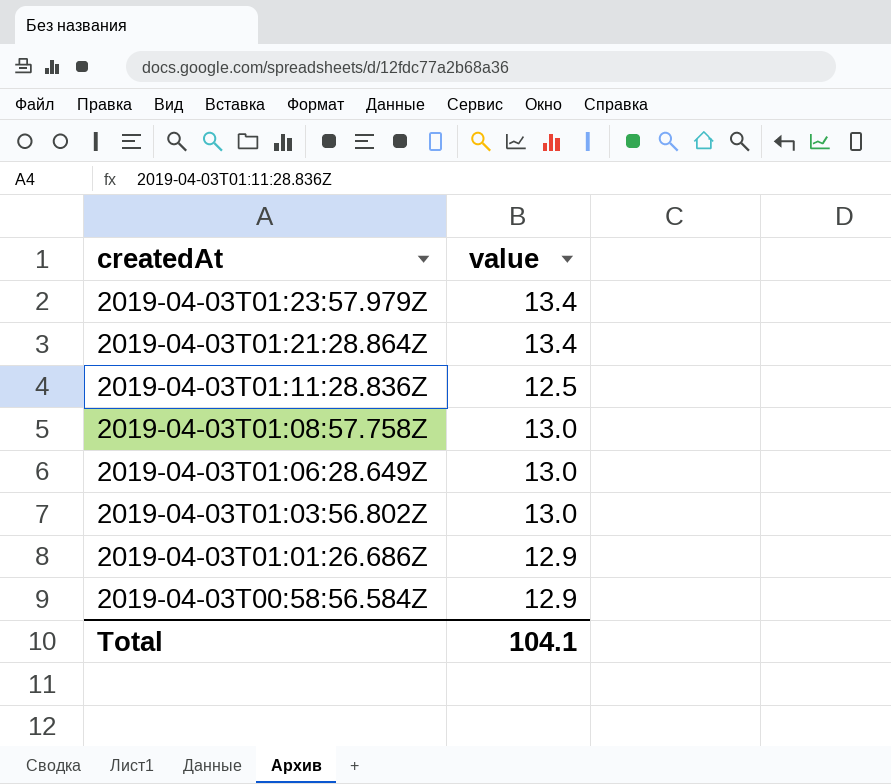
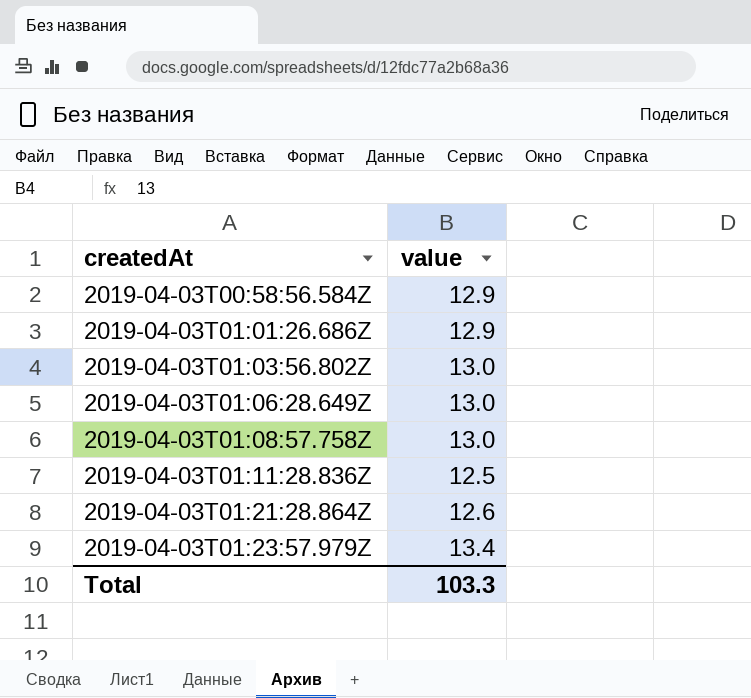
row order: createdAt descending -> createdAt ascending
2019-04-03T01:21:28.864Z | value: 13.4 -> 12.6
Total | value: 104.1 -> 103.3

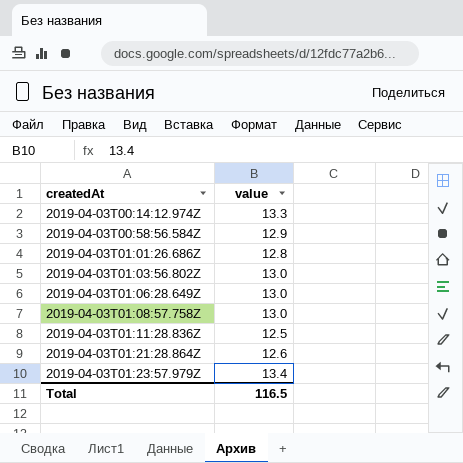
row 2019-04-03T00:14:12.974Z: none -> 13.3
2019-04-03T01:01:26.686Z | value: 12.9 -> 12.8
Total | value: 103.3 -> 116.5

